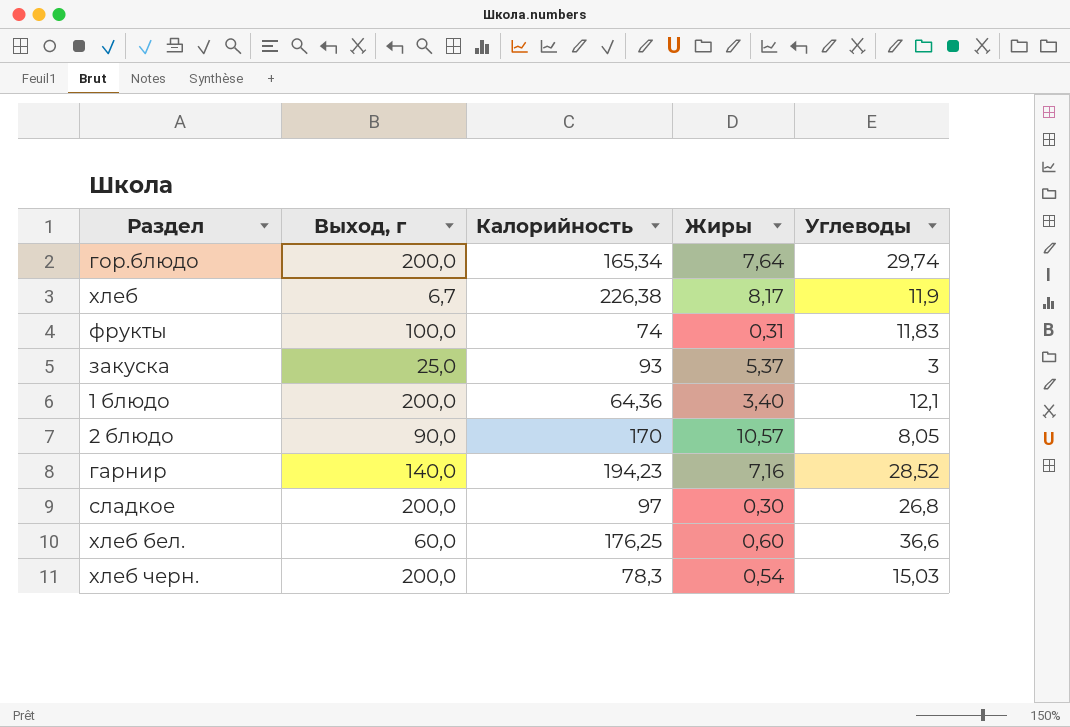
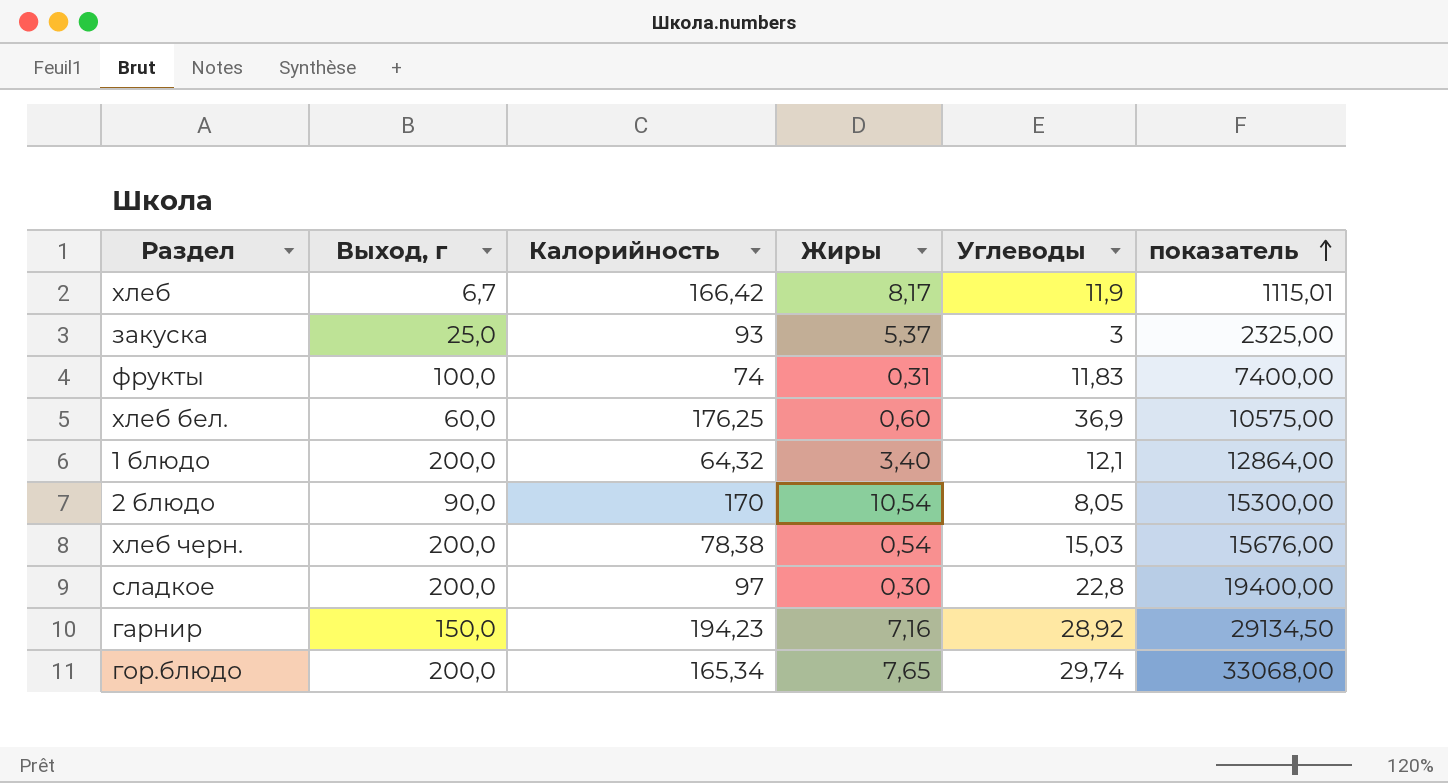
row order: none -> показатель ascending
column показатель | formula: none -> [Выход, г] * [Калорийность]
хлеб | Калорийность: 226,38 -> 166,42
хлеб бел. | Углеводы: 36,6 -> 36,9
1 блюдо | Калорийность: 64,36 -> 64,32
2 блюдо | Жиры: 10,57 -> 10,54
хлеб черн. | Калорийность: 78,3 -> 78,38
сладкое | Углеводы: 26,8 -> 22,8
гарнир | Выход, г: 140,0 -> 150,0
гарнир | Углеводы: 28,52 -> 28,92
гор.блюдо | Жиры: 7,64 -> 7,65

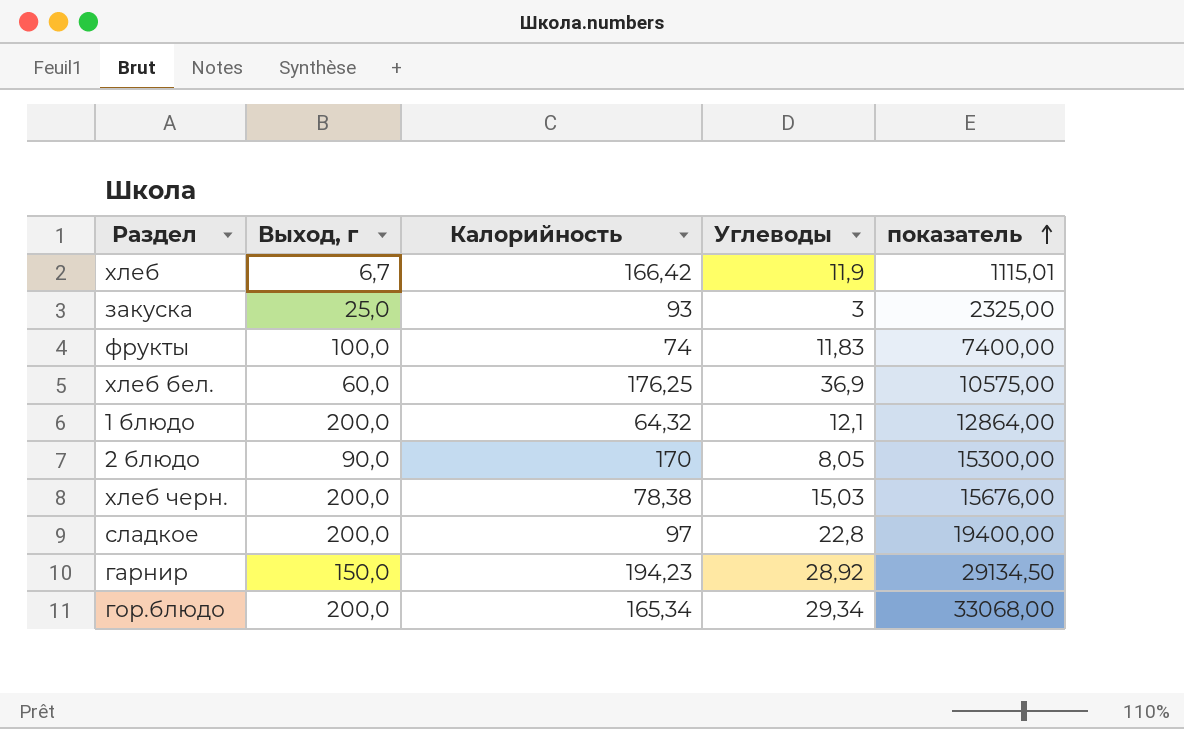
column Жиры | position: 4 -> none
гор.блюдо | Углеводы: 29,74 -> 29,34

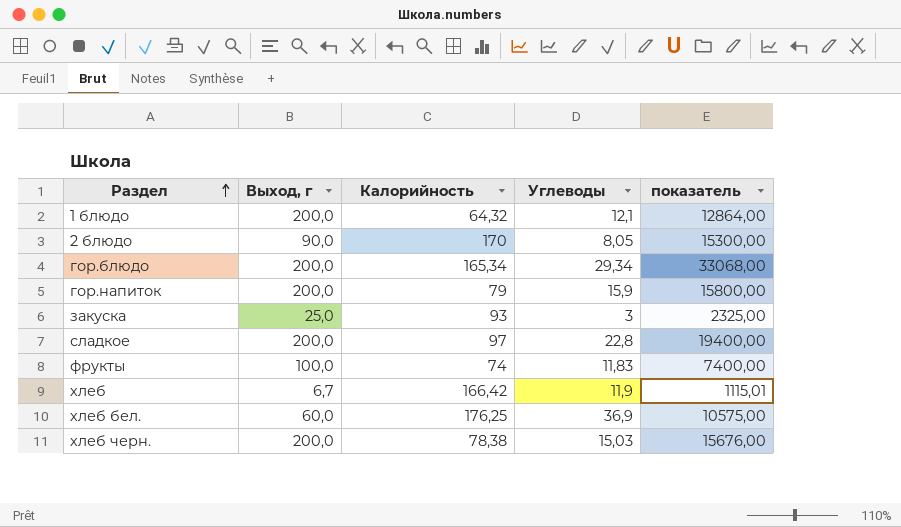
row order: показатель ascending -> Раздел ascending
row гарнир: 150,0 | 194,23 | 28,92 | 29134,50 -> none
row гор.напиток: none -> 200,0 | 79 | 15,9 | 15800,00

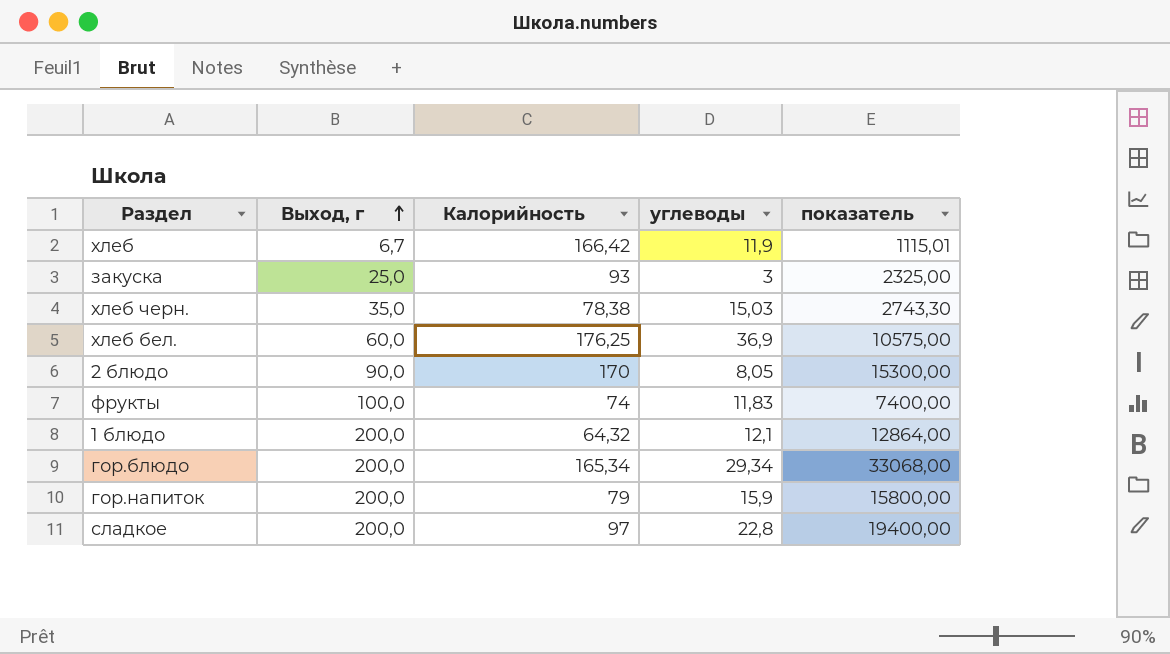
row order: Раздел ascending -> Выход, г ascending
column name: Углеводы -> углеводы
хлеб черн. | Выход, г: 200,0 -> 35,0
хлеб черн. | показатель: 15676,00 -> 2743,30

